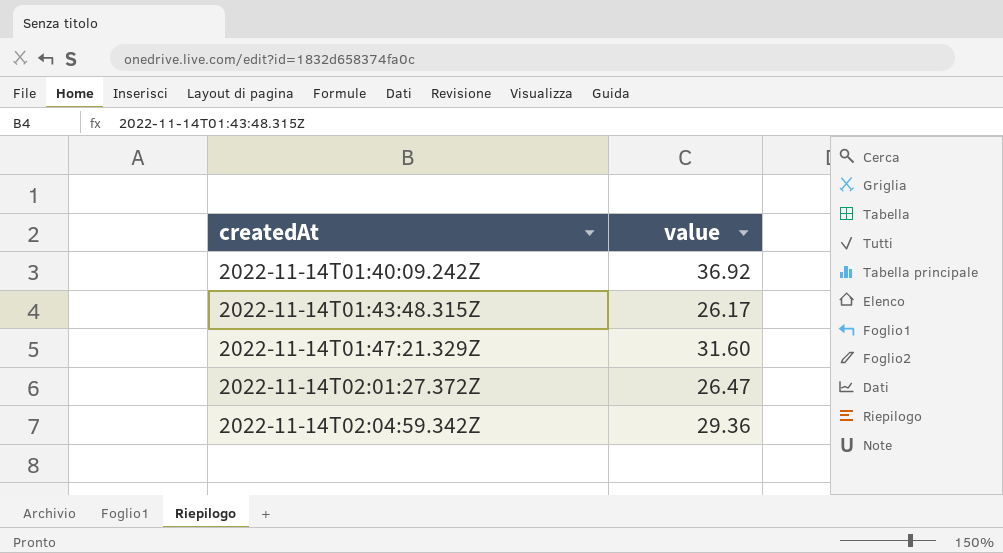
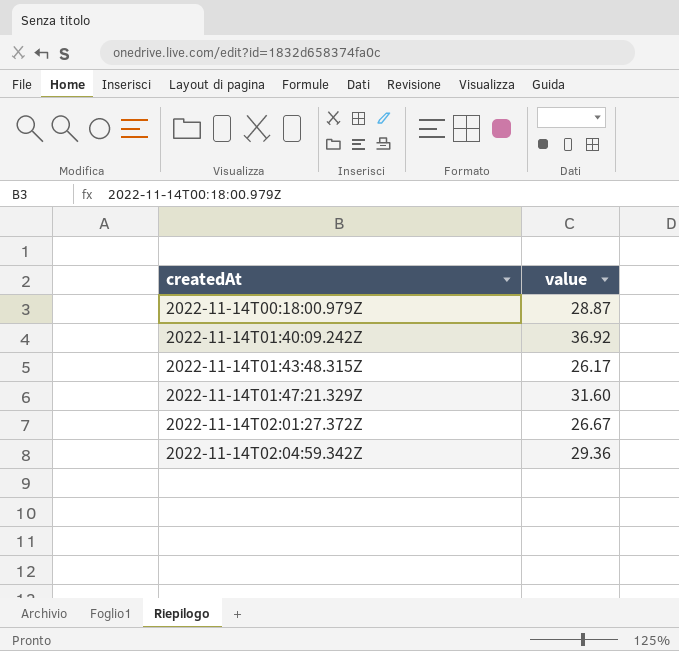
row 2022-11-14T00:18:00.979Z: none -> 28.87
2022-11-14T02:01:27.372Z | value: 26.47 -> 26.67

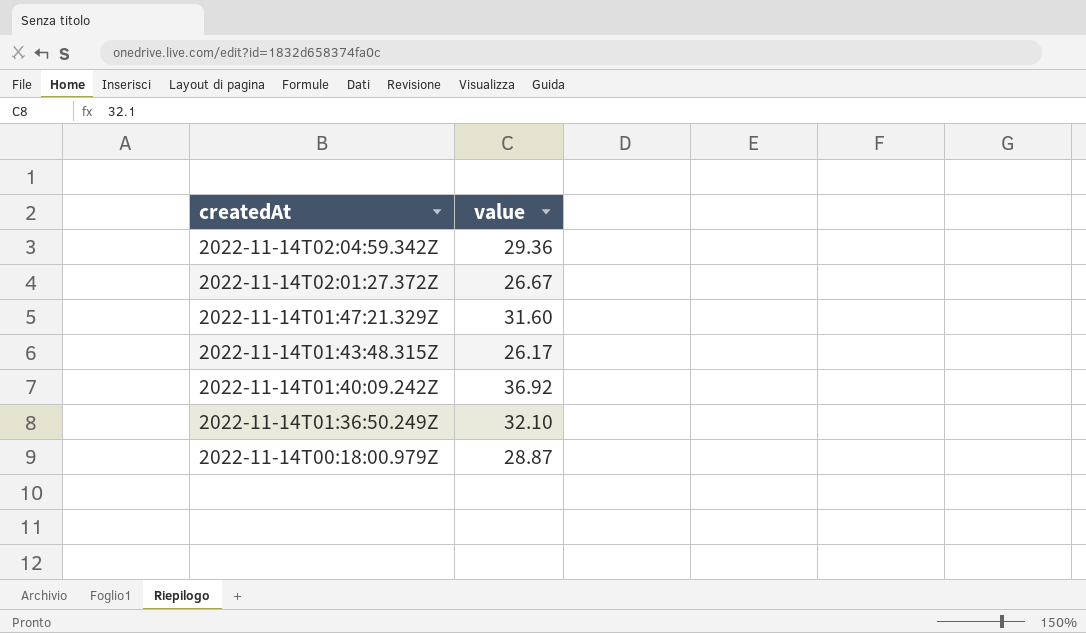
row order: createdAt ascending -> createdAt descending
row 2022-11-14T01:36:50.249Z: none -> 32.10

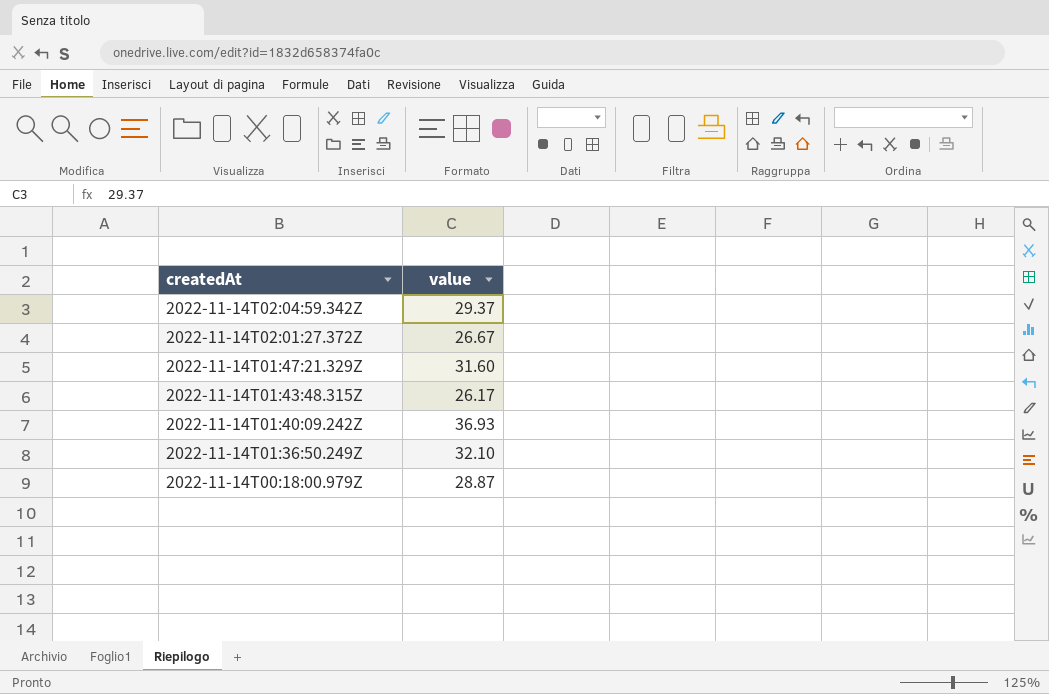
2022-11-14T02:04:59.342Z | value: 29.36 -> 29.37
2022-11-14T01:40:09.242Z | value: 36.92 -> 36.93

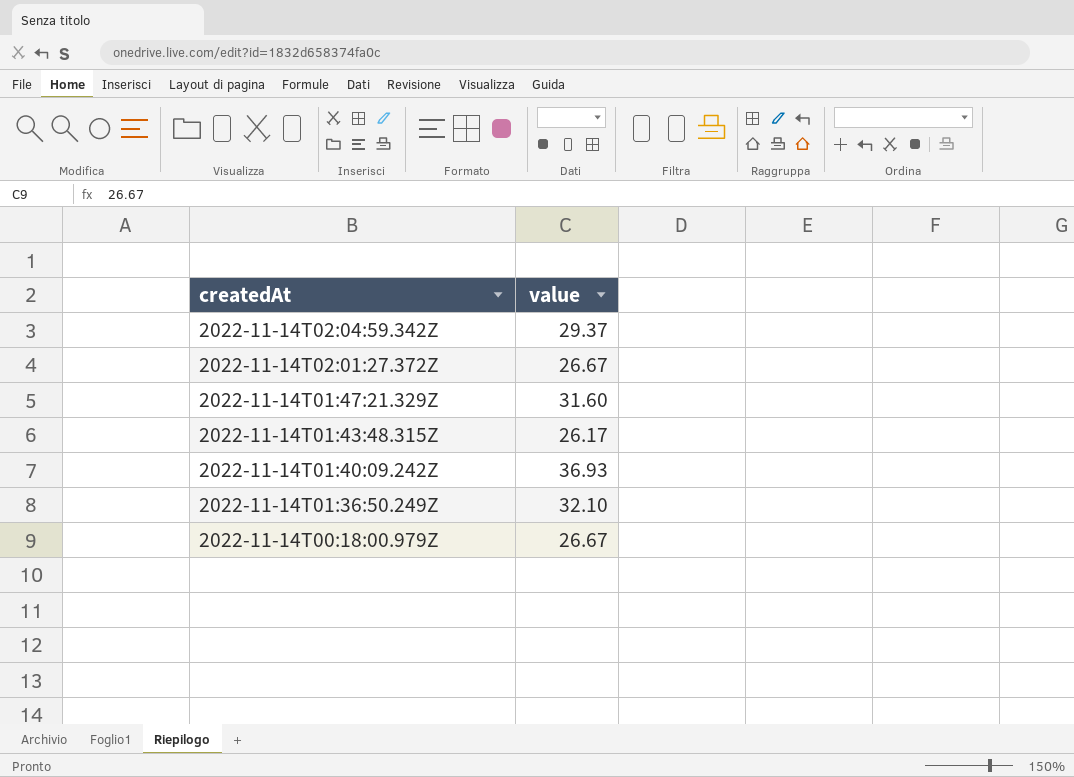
2022-11-14T00:18:00.979Z | value: 28.87 -> 26.67

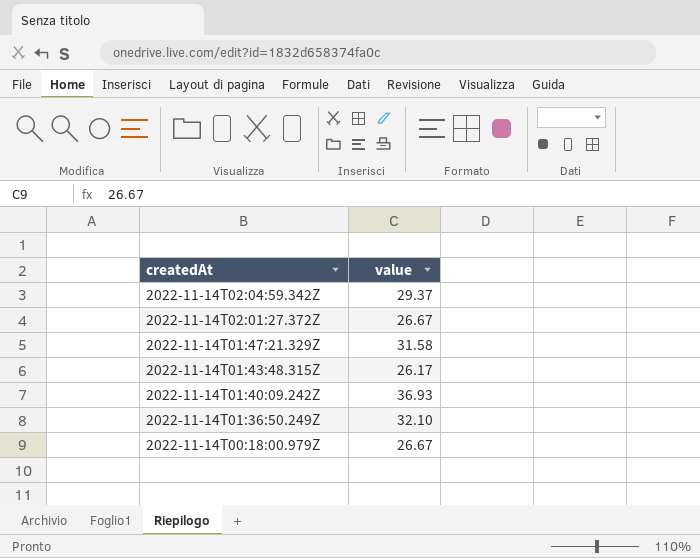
2022-11-14T01:47:21.329Z | value: 31.60 -> 31.58

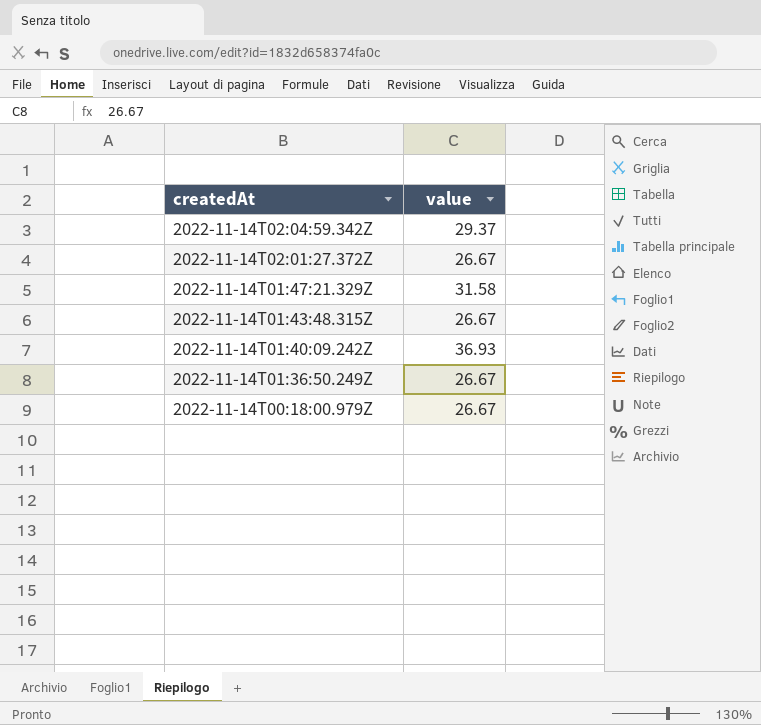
2022-11-14T01:43:48.315Z | value: 26.17 -> 26.67
2022-11-14T01:36:50.249Z | value: 32.10 -> 26.67

